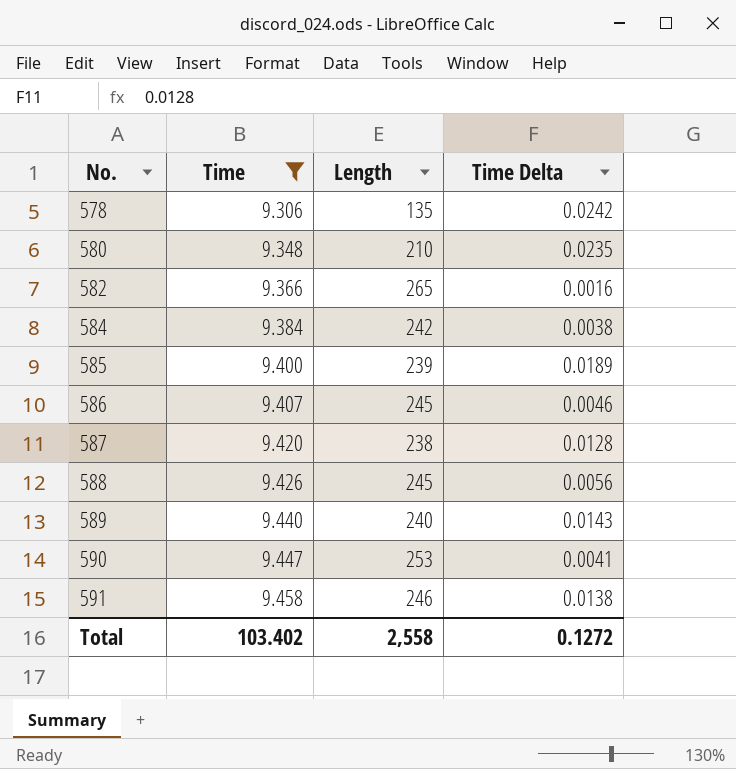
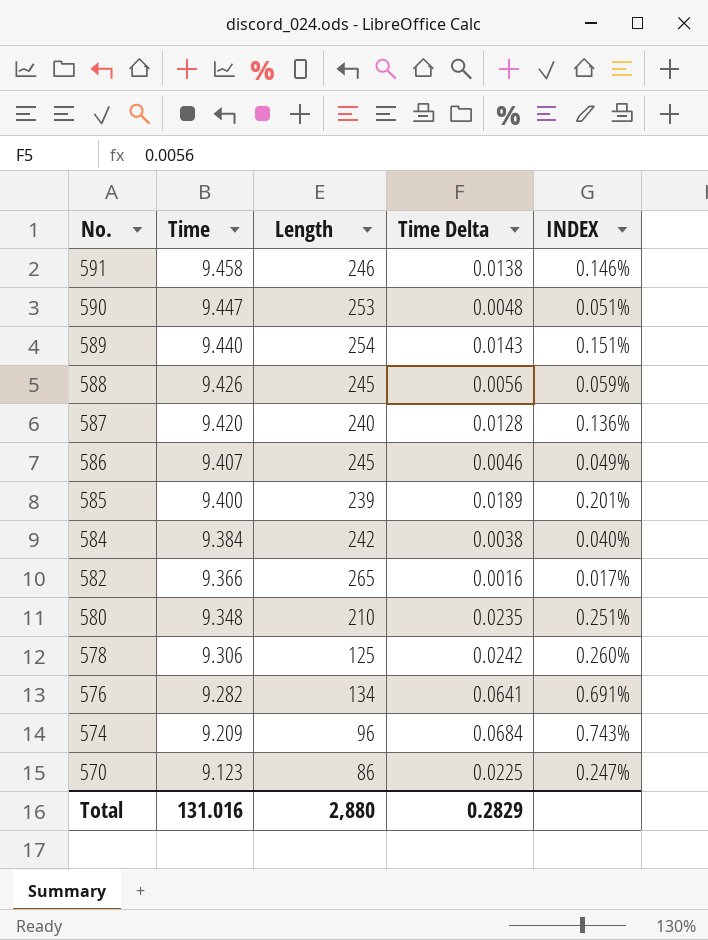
filter: Time >= 9.306 -> none
row order: No. ascending -> No. descending
column INDEX | formula: none -> [Time Delta] / [Time]
590 | Time Delta: 0.0041 -> 0.0048
589 | Length: 240 -> 254
587 | Length: 238 -> 240
578 | Length: 135 -> 125
Total | Time: 103.402 -> 131.016
Total | Length: 2,558 -> 2,880
Total | Time Delta: 0.1272 -> 0.2829

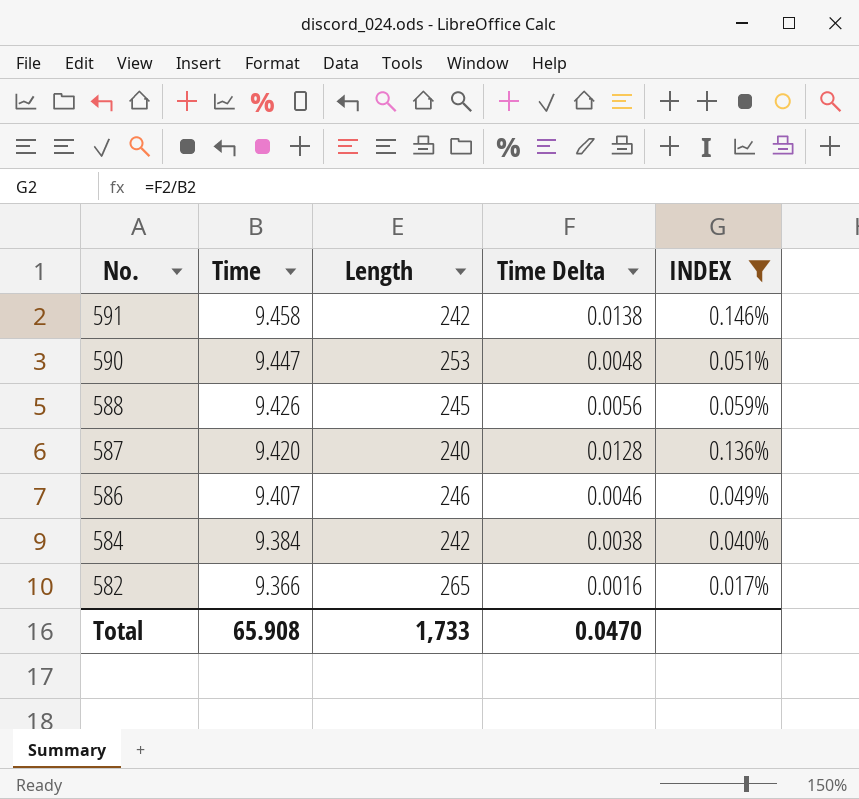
filter: none -> INDEX <= 0.146%
591 | Length: 246 -> 242
586 | Length: 245 -> 246
Total | Time: 131.016 -> 65.908
Total | Length: 2,880 -> 1,733
Total | Time Delta: 0.2829 -> 0.0470

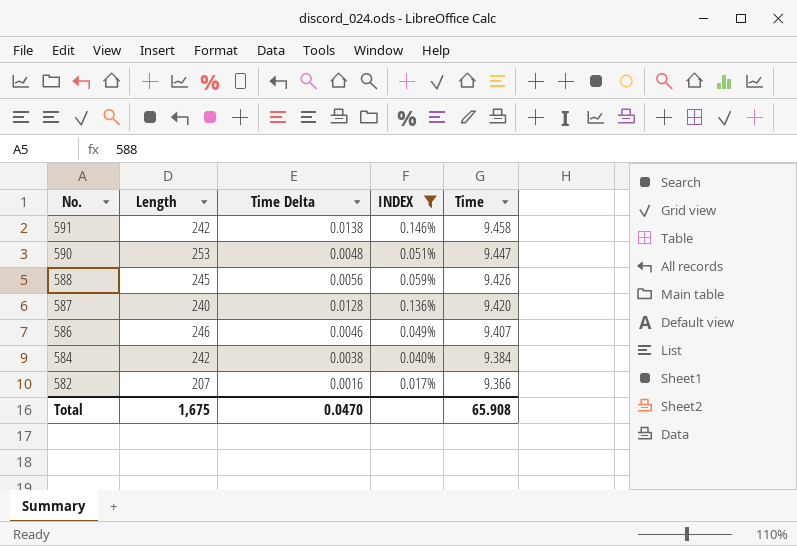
column Time | position: 2 -> 5
582 | Length: 265 -> 207
Total | Length: 1,733 -> 1,675

